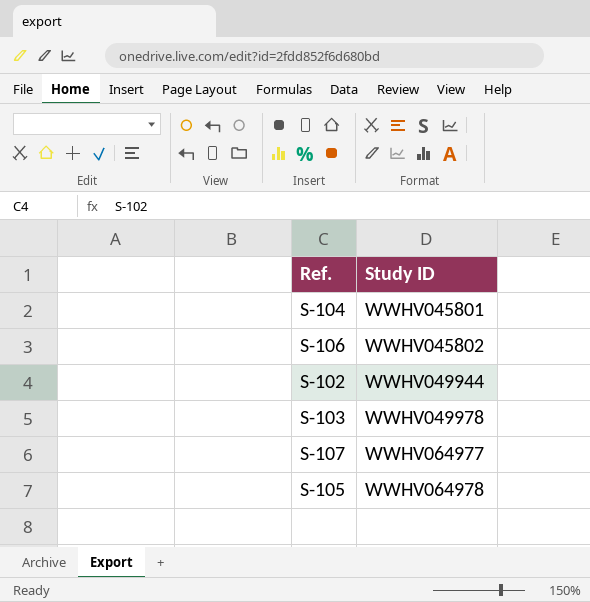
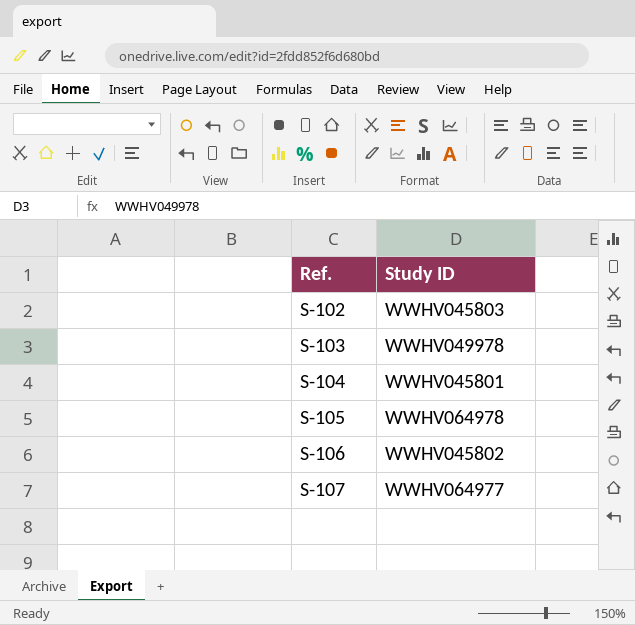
row order: Study ID ascending -> Ref. ascending
S-102 | Study ID: WWHV049944 -> WWHV045803

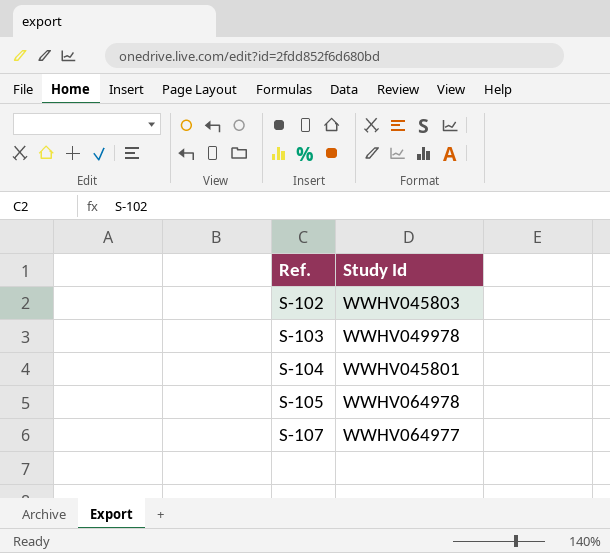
column name: Study ID -> Study Id
row S-106: WWHV045802 -> none

